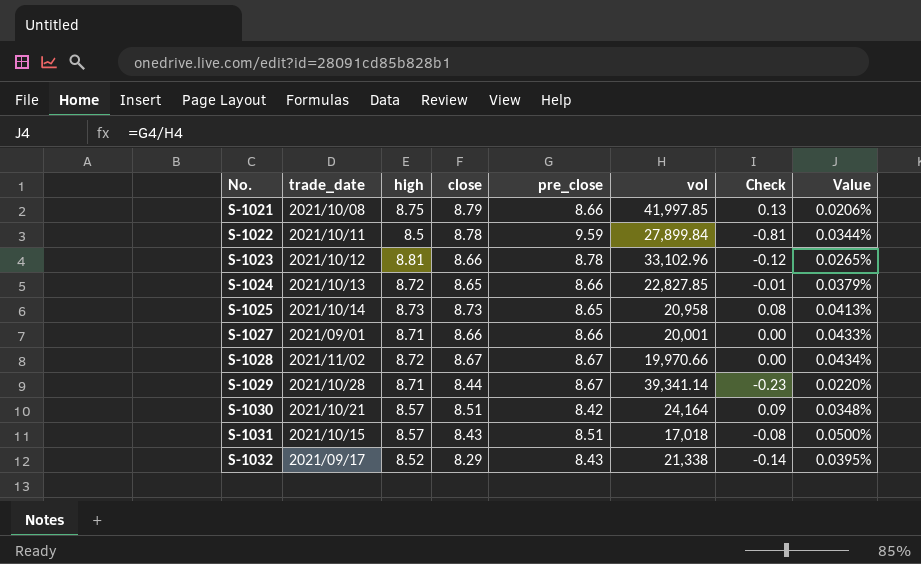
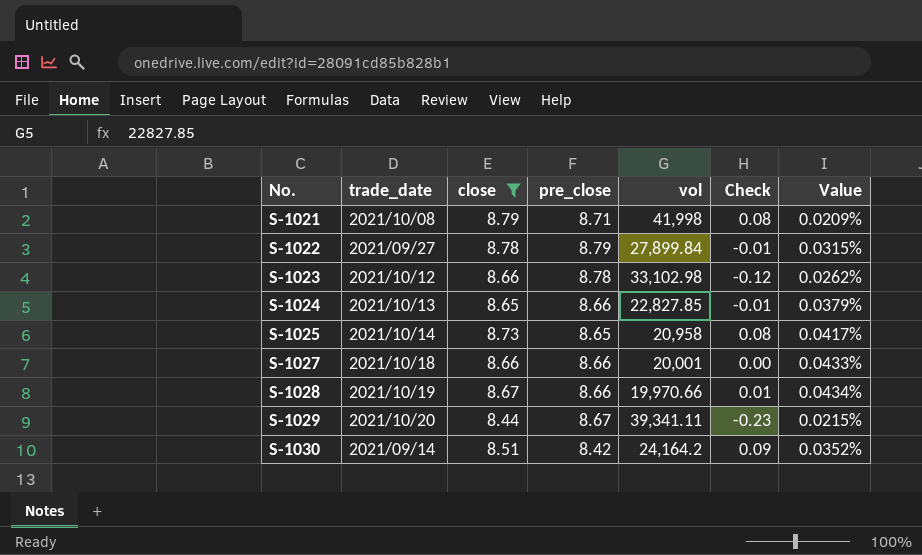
filter: none -> close >= 8.44
column high | position: 3 -> none
column Value | formula: [pre_close] / [vol] -> [close] / [vol]
S-1021 | pre_close: 8.66 -> 8.71
S-1021 | vol: 41,997.85 -> 41,998
S-1021 | Check: 0.13 -> 0.08
S-1022 | trade_date: 2021/10/11 -> 2021/09/27
S-1022 | pre_close: 9.59 -> 8.79
S-1022 | Check: -0.81 -> -0.01
S-1023 | vol: 33,102.96 -> 33,102.98
S-1027 | trade_date: 2021/09/01 -> 2021/10/18
S-1028 | trade_date: 2021/11/02 -> 2021/10/19
S-1028 | pre_close: 8.67 -> 8.66
S-1028 | Check: 0.00 -> 0.01
S-1029 | trade_date: 2021/10/28 -> 2021/10/20
S-1029 | vol: 39,341.14 -> 39,341.11
S-1030 | trade_date: 2021/10/21 -> 2021/09/14
S-1030 | vol: 24,164 -> 24,164.2

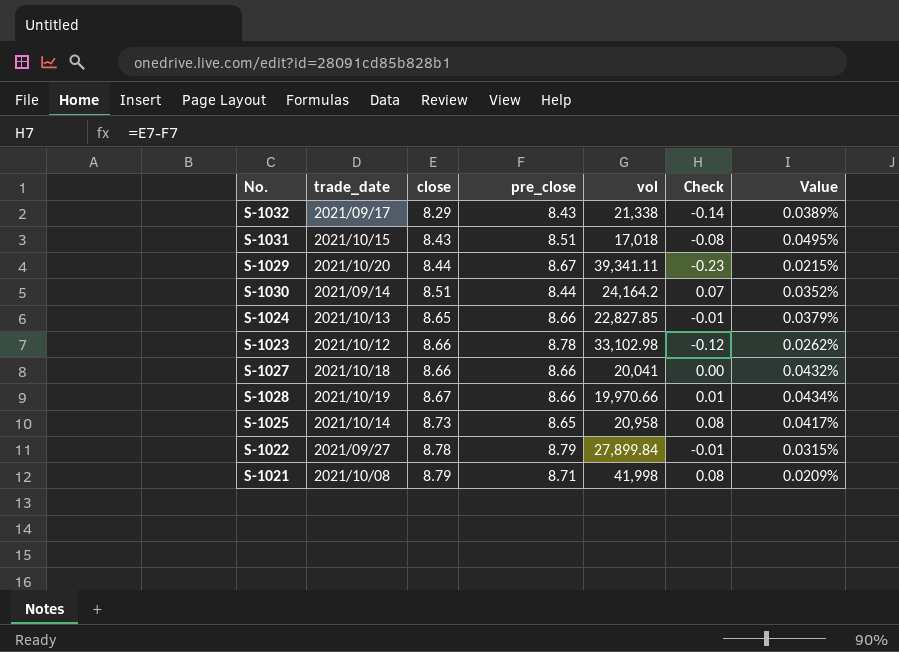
filter: close >= 8.44 -> none
row order: No. ascending -> close ascending
S-1030 | pre_close: 8.42 -> 8.44
S-1030 | Check: 0.09 -> 0.07
S-1027 | vol: 20,001 -> 20,041
S-1027 | Value: 0.0433% -> 0.0432%

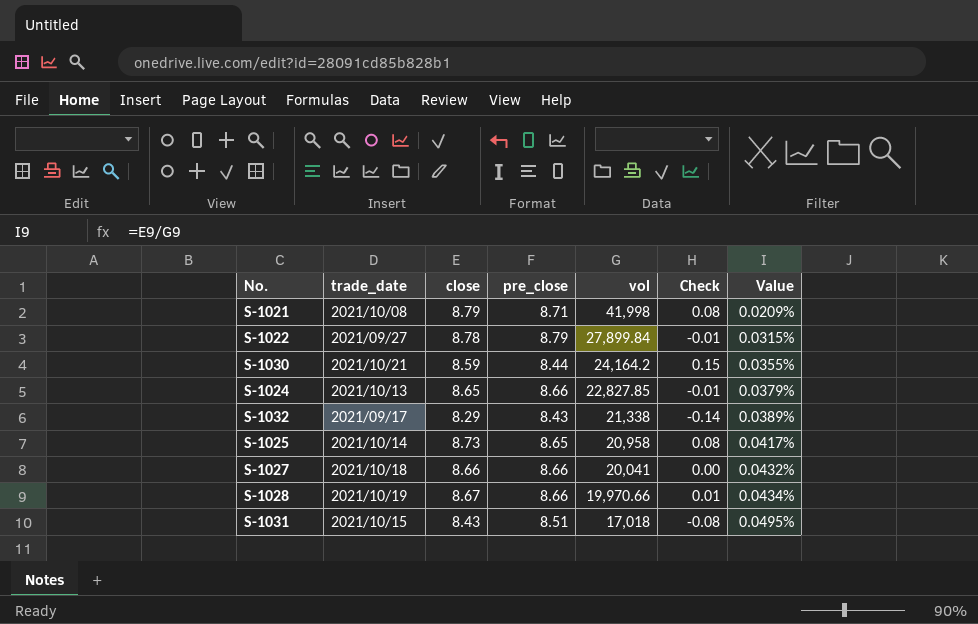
row order: close ascending -> vol descending
row S-1029: 2021/10/20 | 8.44 | 8.67 | 39,341.11 | -0.23 | 0.0215% -> none
row S-1023: 2021/10/12 | 8.66 | 8.78 | 33,102.98 | -0.12 | 0.0262% -> none
S-1030 | trade_date: 2021/09/14 -> 2021/10/21
S-1030 | close: 8.51 -> 8.59
S-1030 | Check: 0.07 -> 0.15
S-1030 | Value: 0.0352% -> 0.0355%

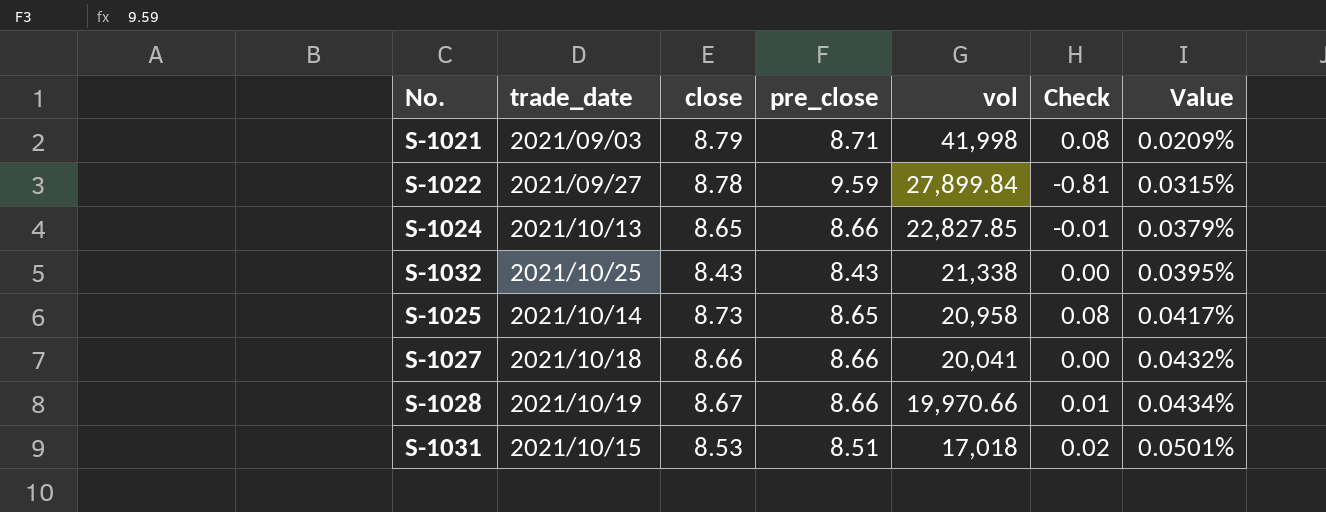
row S-1030: 2021/10/21 | 8.59 | 8.44 | 24,164.2 | 0.15 | 0.0355% -> none
S-1021 | trade_date: 2021/10/08 -> 2021/09/03
S-1022 | pre_close: 8.79 -> 9.59
S-1022 | Check: -0.01 -> -0.81
S-1032 | trade_date: 2021/09/17 -> 2021/10/25
S-1032 | close: 8.29 -> 8.43
S-1032 | Check: -0.14 -> 0.00
S-1032 | Value: 0.0389% -> 0.0395%
S-1031 | close: 8.43 -> 8.53
S-1031 | Check: -0.08 -> 0.02
S-1031 | Value: 0.0495% -> 0.0501%

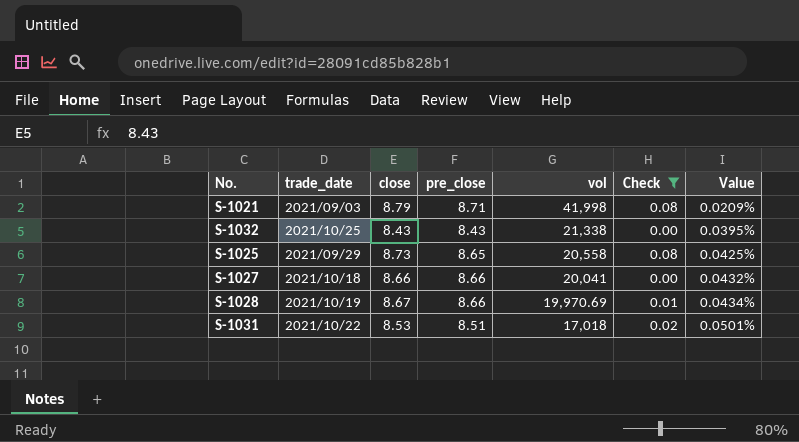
filter: none -> Check >= 0.00
S-1025 | trade_date: 2021/10/14 -> 2021/09/29
S-1025 | vol: 20,958 -> 20,558
S-1025 | Value: 0.0417% -> 0.0425%
S-1028 | vol: 19,970.66 -> 19,970.69
S-1031 | trade_date: 2021/10/15 -> 2021/10/22

